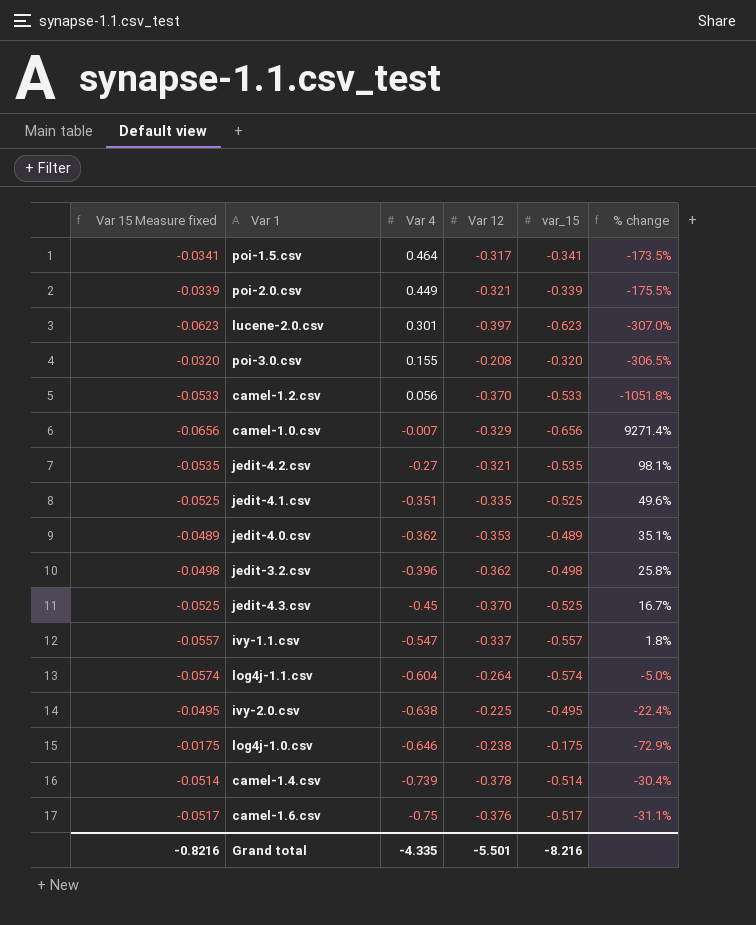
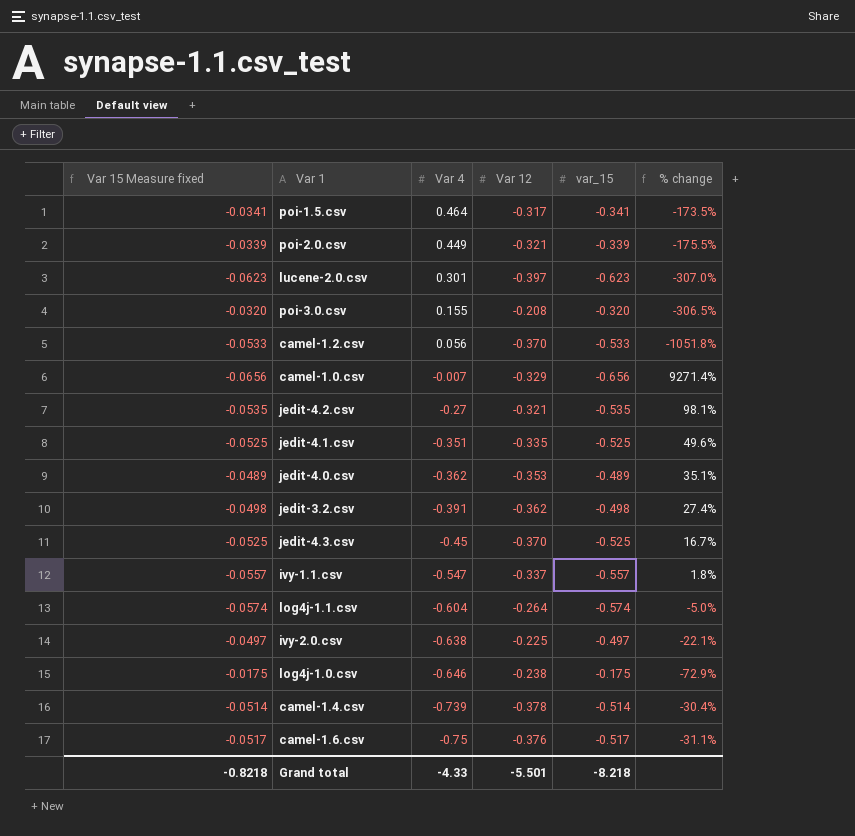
jedit-3.2.csv | Var 4: -0.396 -> -0.391
jedit-3.2.csv | % change: 25.8% -> 27.4%
ivy-2.0.csv | Var 15 Measure fixed: -0.0495 -> -0.0497
ivy-2.0.csv | var_15: -0.495 -> -0.497
ivy-2.0.csv | % change: -22.4% -> -22.1%
Grand total | Var 15 Measure fixed: -0.8216 -> -0.8218
Grand total | Var 4: -4.335 -> -4.33
Grand total | var_15: -8.216 -> -8.218

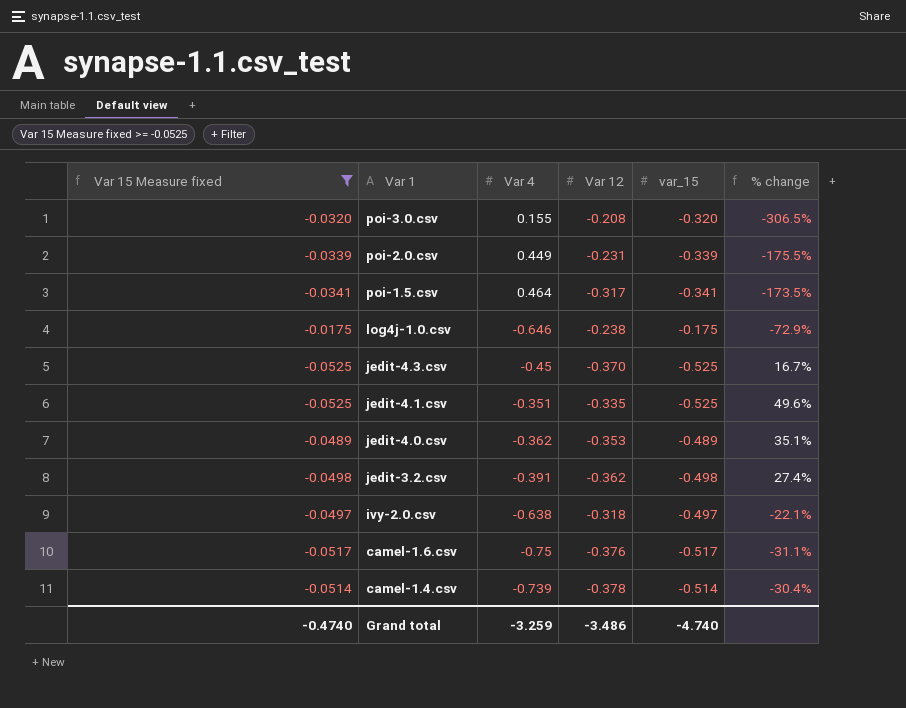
filter: none -> Var 15 Measure fixed >= -0.0525
row order: Var 4 descending -> Var 1 descending
poi-2.0.csv | Var 12: -0.321 -> -0.231
ivy-2.0.csv | Var 12: -0.225 -> -0.318
Grand total | Var 15 Measure fixed: -0.8218 -> -0.4740
Grand total | Var 4: -4.33 -> -3.259
Grand total | Var 12: -5.501 -> -3.486
Grand total | var_15: -8.218 -> -4.740

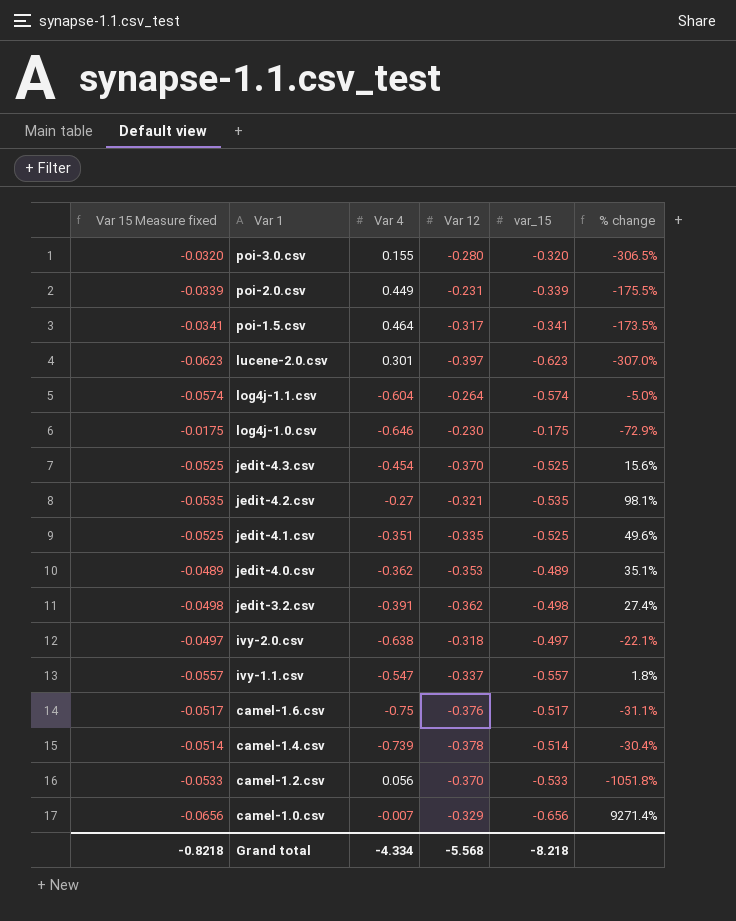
filter: Var 15 Measure fixed >= -0.0525 -> none
poi-3.0.csv | Var 12: -0.208 -> -0.280
log4j-1.0.csv | Var 12: -0.238 -> -0.230
jedit-4.3.csv | Var 4: -0.45 -> -0.454
jedit-4.3.csv | % change: 16.7% -> 15.6%
Grand total | Var 15 Measure fixed: -0.4740 -> -0.8218
Grand total | Var 4: -3.259 -> -4.334
Grand total | Var 12: -3.486 -> -5.568
Grand total | var_15: -4.740 -> -8.218

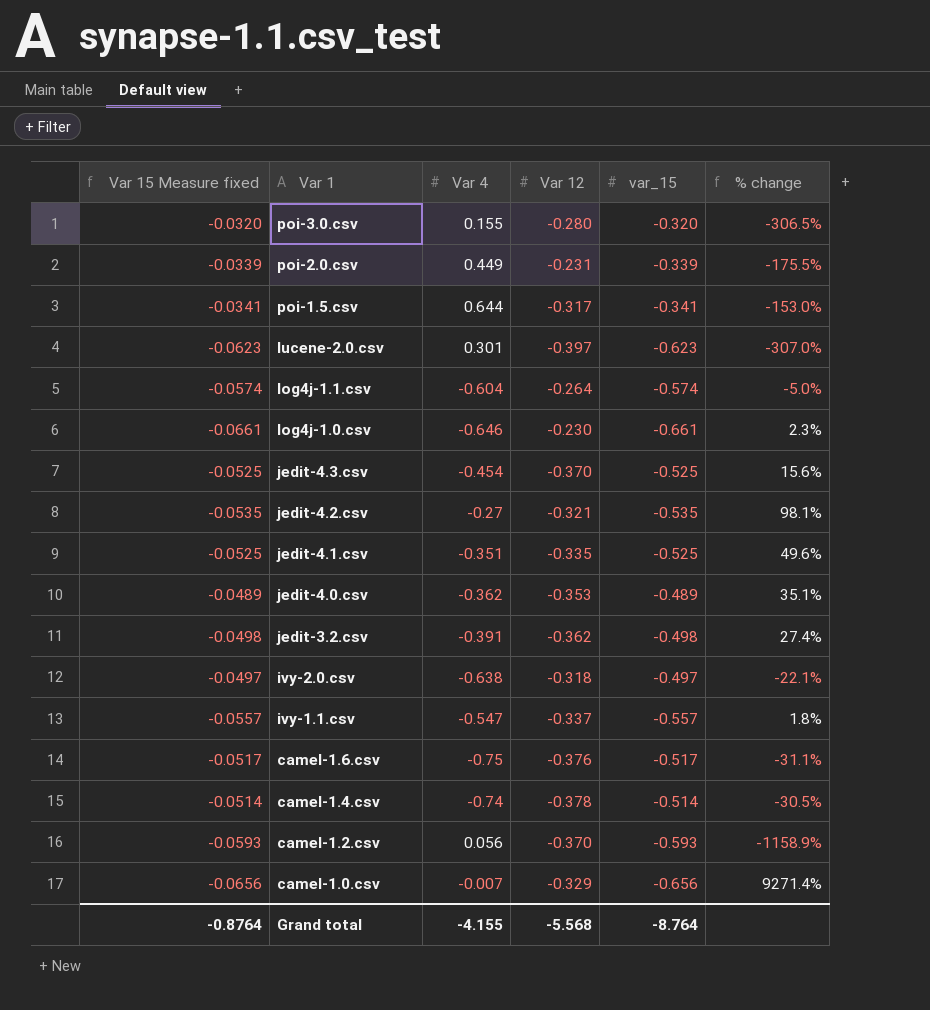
poi-1.5.csv | Var 4: 0.464 -> 0.644
poi-1.5.csv | % change: -173.5% -> -153.0%
log4j-1.0.csv | Var 15 Measure fixed: -0.0175 -> -0.0661
log4j-1.0.csv | var_15: -0.175 -> -0.661
log4j-1.0.csv | % change: -72.9% -> 2.3%
camel-1.4.csv | Var 4: -0.739 -> -0.74
camel-1.4.csv | % change: -30.4% -> -30.5%
camel-1.2.csv | Var 15 Measure fixed: -0.0533 -> -0.0593
camel-1.2.csv | var_15: -0.533 -> -0.593
camel-1.2.csv | % change: -1051.8% -> -1158.9%
Grand total | Var 15 Measure fixed: -0.8218 -> -0.8764
Grand total | Var 4: -4.334 -> -4.155
Grand total | var_15: -8.218 -> -8.764

